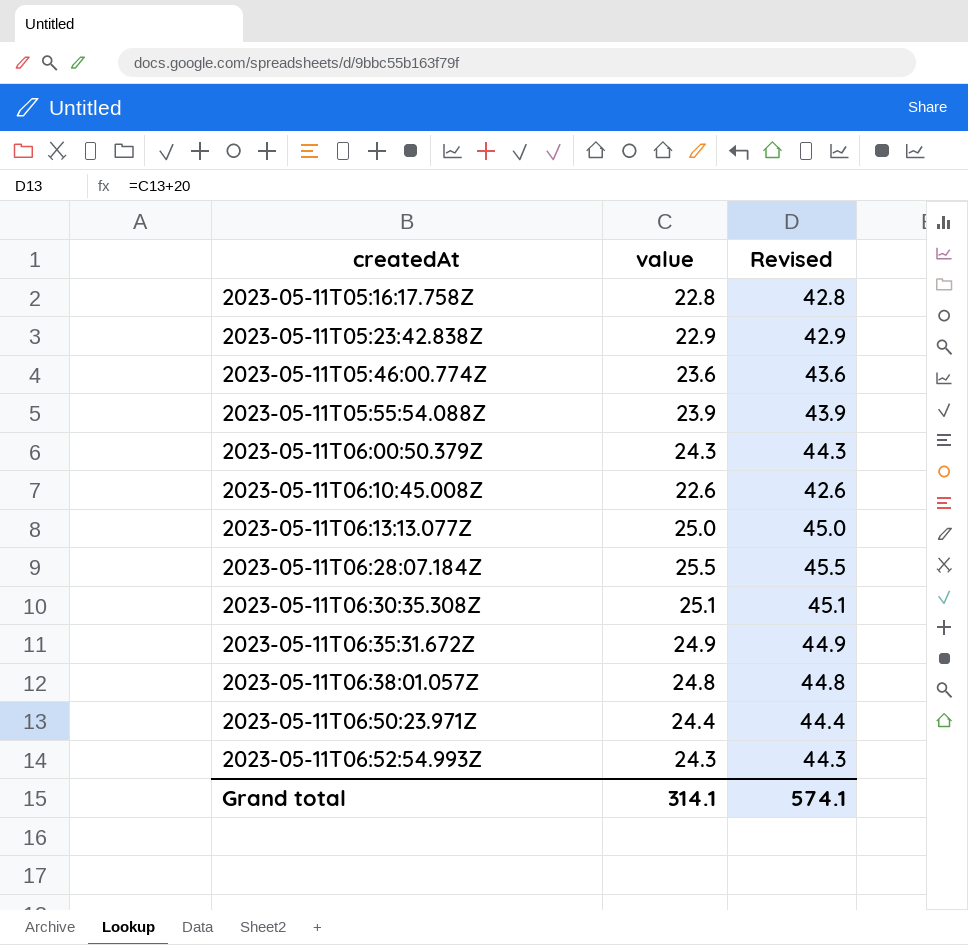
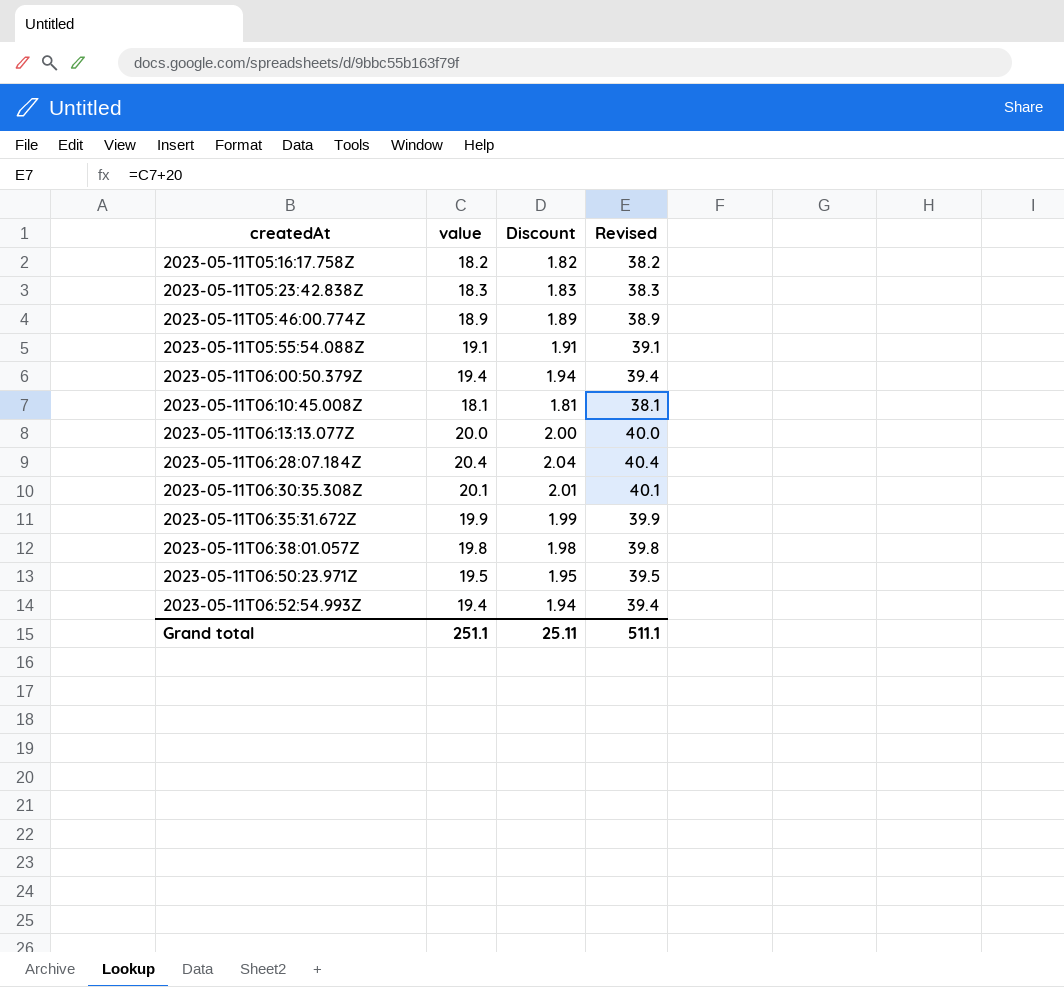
column Discount | formula: none -> [value] * 0.1
2023-05-11T05:16:17.758Z | value: 22.8 -> 18.2
2023-05-11T05:16:17.758Z | Revised: 42.8 -> 38.2
2023-05-11T05:23:42.838Z | value: 22.9 -> 18.3
2023-05-11T05:23:42.838Z | Revised: 42.9 -> 38.3
2023-05-11T05:46:00.774Z | value: 23.6 -> 18.9
2023-05-11T05:46:00.774Z | Revised: 43.6 -> 38.9
2023-05-11T05:55:54.088Z | value: 23.9 -> 19.1
2023-05-11T05:55:54.088Z | Revised: 43.9 -> 39.1
2023-05-11T06:00:50.379Z | value: 24.3 -> 19.4
2023-05-11T06:00:50.379Z | Revised: 44.3 -> 39.4
2023-05-11T06:10:45.008Z | value: 22.6 -> 18.1
2023-05-11T06:10:45.008Z | Revised: 42.6 -> 38.1
2023-05-11T06:13:13.077Z | value: 25.0 -> 20.0
2023-05-11T06:13:13.077Z | Revised: 45.0 -> 40.0
2023-05-11T06:28:07.184Z | value: 25.5 -> 20.4
2023-05-11T06:28:07.184Z | Revised: 45.5 -> 40.4
2023-05-11T06:30:35.308Z | value: 25.1 -> 20.1
2023-05-11T06:30:35.308Z | Revised: 45.1 -> 40.1
2023-05-11T06:35:31.672Z | value: 24.9 -> 19.9
2023-05-11T06:35:31.672Z | Revised: 44.9 -> 39.9
2023-05-11T06:38:01.057Z | value: 24.8 -> 19.8
2023-05-11T06:38:01.057Z | Revised: 44.8 -> 39.8
2023-05-11T06:50:23.971Z | value: 24.4 -> 19.5
2023-05-11T06:50:23.971Z | Revised: 44.4 -> 39.5
2023-05-11T06:52:54.993Z | value: 24.3 -> 19.4
2023-05-11T06:52:54.993Z | Revised: 44.3 -> 39.4
Grand total | value: 314.1 -> 251.1
Grand total | Revised: 574.1 -> 511.1

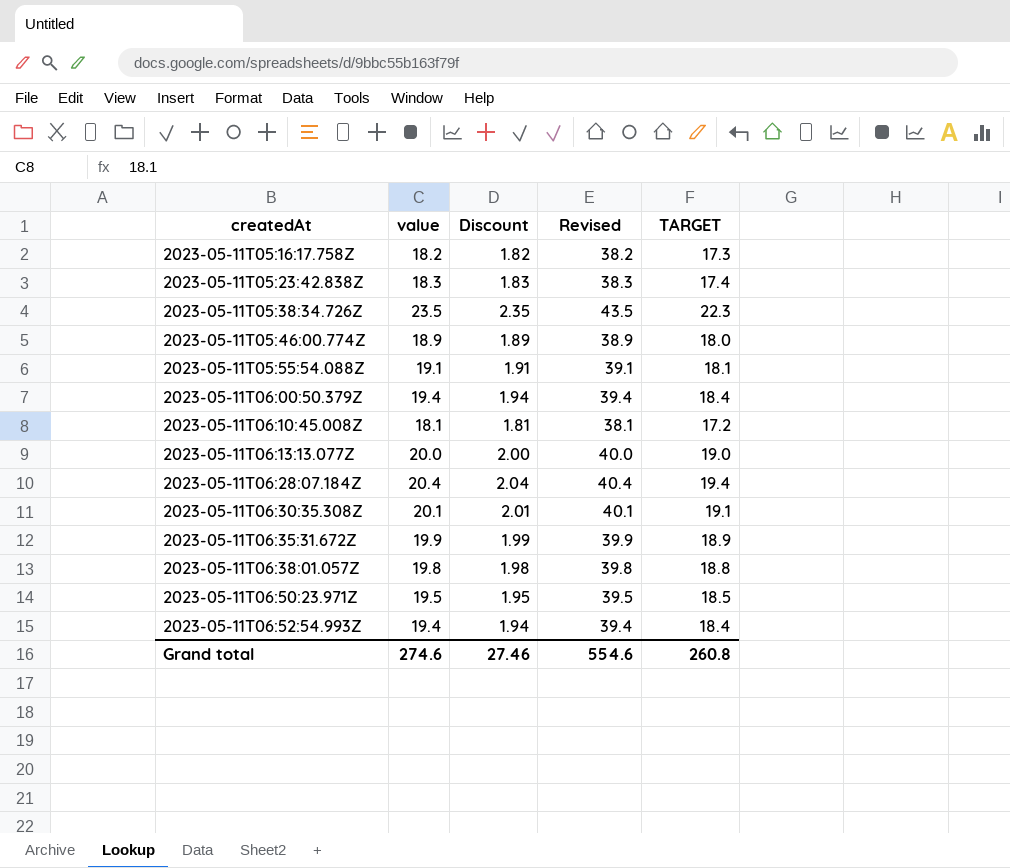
column TARGET | formula: none -> [value] * 0.95
row 2023-05-11T05:38:34.726Z: none -> 23.5 | 2.35 | 43.5 | 22.3
Grand total | value: 251.1 -> 274.6
Grand total | Discount: 25.11 -> 27.46
Grand total | Revised: 511.1 -> 554.6

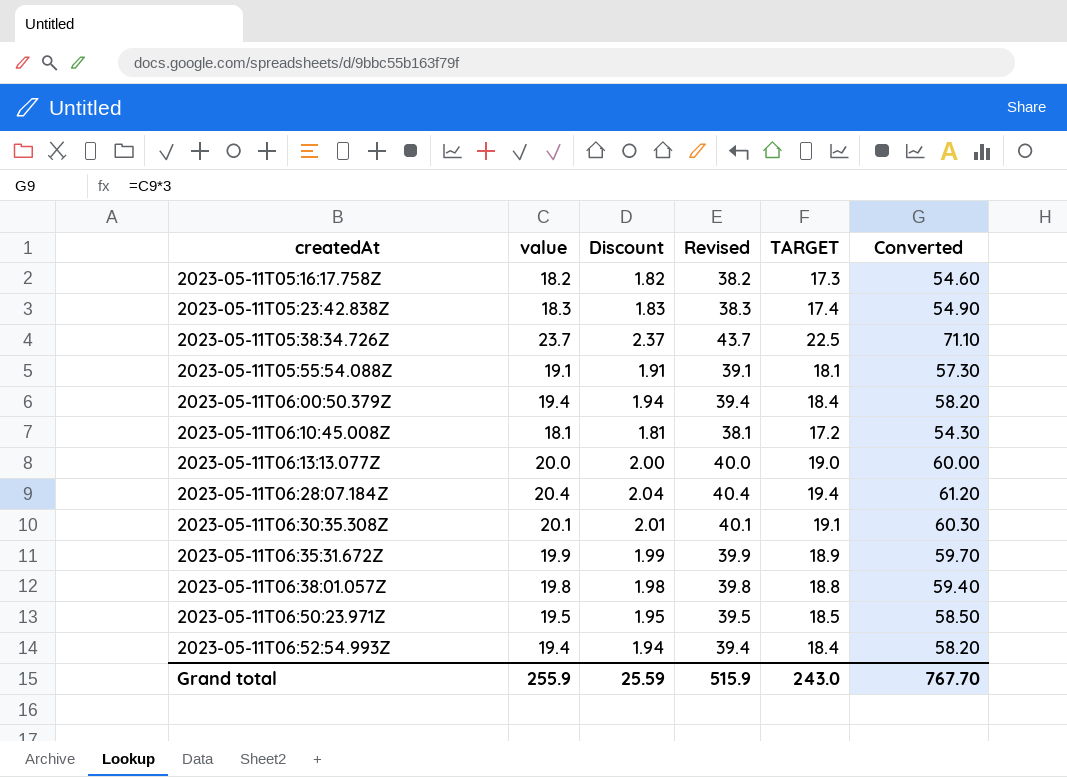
column Converted | formula: none -> [value] * 3
row 2023-05-11T05:46:00.774Z: 18.9 | 1.89 | 38.9 | 18.0 -> none
2023-05-11T05:38:34.726Z | value: 23.5 -> 23.7
2023-05-11T05:38:34.726Z | Discount: 2.35 -> 2.37
2023-05-11T05:38:34.726Z | Revised: 43.5 -> 43.7
2023-05-11T05:38:34.726Z | TARGET: 22.3 -> 22.5
Grand total | value: 274.6 -> 255.9
Grand total | Discount: 27.46 -> 25.59
Grand total | Revised: 554.6 -> 515.9
Grand total | TARGET: 260.8 -> 243.0

